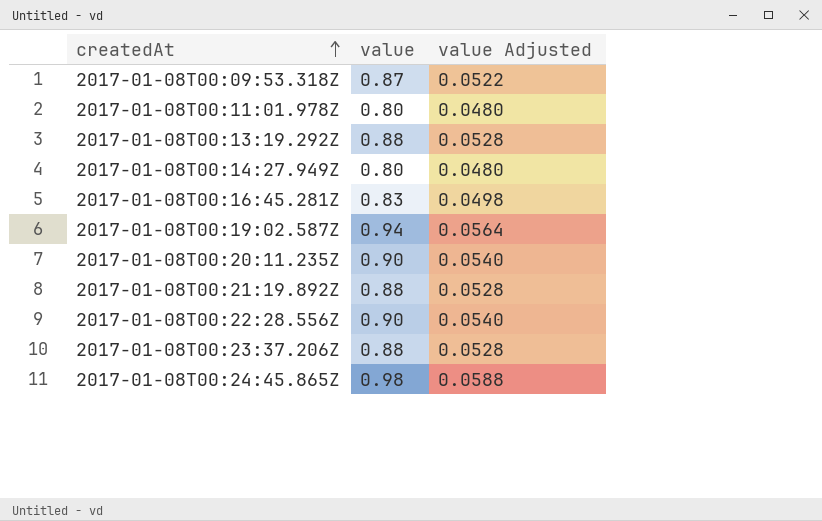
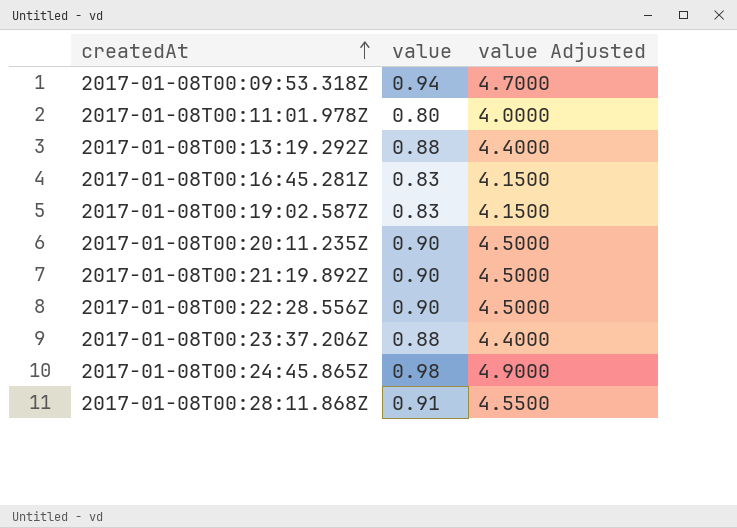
column value Adjusted | formula: [value] * 0.06 -> [value] * 5
row 2017-01-08T00:14:27.949Z: 0.80 | 0.0480 -> none
2017-01-08T00:09:53.318Z | value: 0.87 -> 0.94
2017-01-08T00:19:02.587Z | value: 0.94 -> 0.83
2017-01-08T00:21:19.892Z | value: 0.88 -> 0.90
row 2017-01-08T00:28:11.868Z: none -> 0.91 | 4.5500

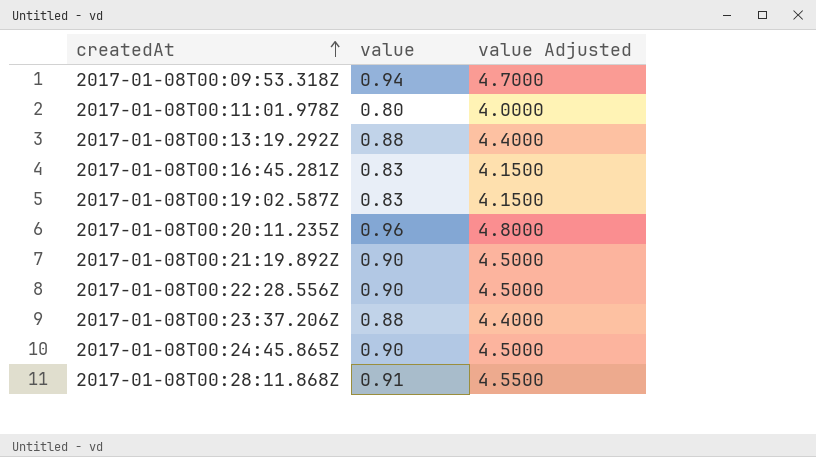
2017-01-08T00:20:11.235Z | value: 0.90 -> 0.96
2017-01-08T00:20:11.235Z | value Adjusted: 4.5000 -> 4.8000
2017-01-08T00:24:45.865Z | value: 0.98 -> 0.90
2017-01-08T00:24:45.865Z | value Adjusted: 4.9000 -> 4.5000

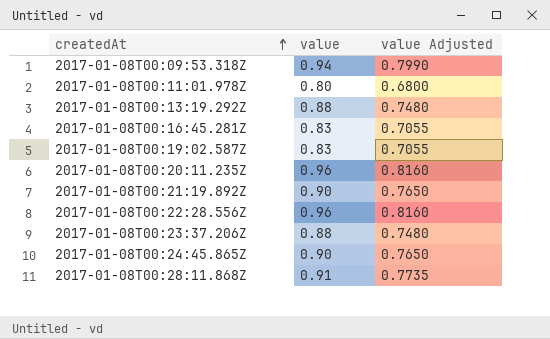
column value Adjusted | formula: [value] * 5 -> [value] * 0.85
2017-01-08T00:22:28.556Z | value: 0.90 -> 0.96

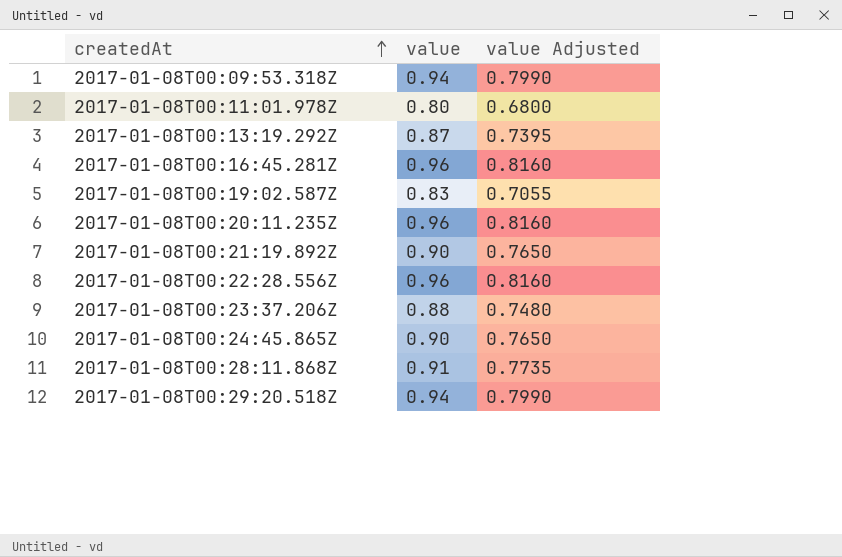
2017-01-08T00:13:19.292Z | value: 0.88 -> 0.87
2017-01-08T00:13:19.292Z | value Adjusted: 0.7480 -> 0.7395
2017-01-08T00:16:45.281Z | value: 0.83 -> 0.96
2017-01-08T00:16:45.281Z | value Adjusted: 0.7055 -> 0.8160
row 2017-01-08T00:29:20.518Z: none -> 0.94 | 0.7990

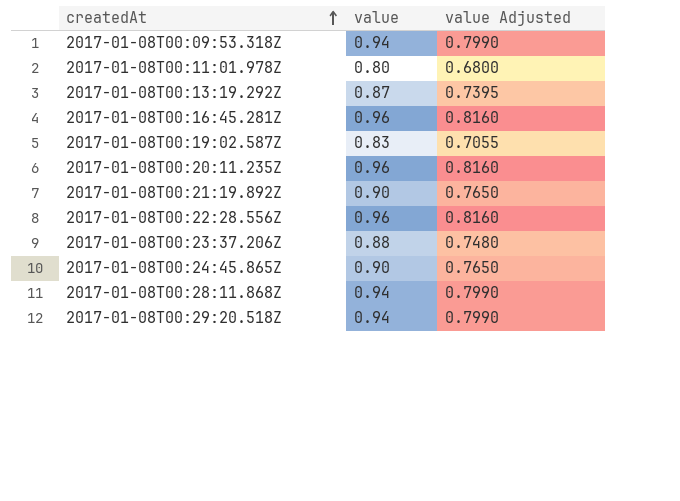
2017-01-08T00:28:11.868Z | value: 0.91 -> 0.94
2017-01-08T00:28:11.868Z | value Adjusted: 0.7735 -> 0.7990

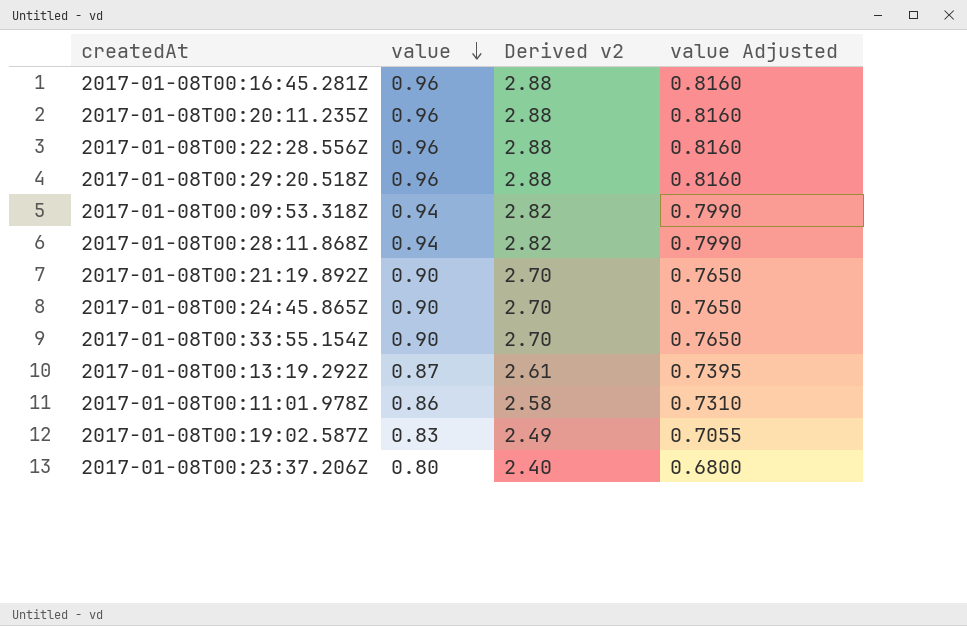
row order: createdAt ascending -> value descending
column Derived v2 | formula: none -> [value] * 3
2017-01-08T00:29:20.518Z | value: 0.94 -> 0.96
2017-01-08T00:29:20.518Z | value Adjusted: 0.7990 -> 0.8160
row 2017-01-08T00:33:55.154Z: none -> 0.90 | 2.70 | 0.7650
2017-01-08T00:11:01.978Z | value: 0.80 -> 0.86
2017-01-08T00:11:01.978Z | value Adjusted: 0.6800 -> 0.7310
2017-01-08T00:23:37.206Z | value: 0.88 -> 0.80
2017-01-08T00:23:37.206Z | value Adjusted: 0.7480 -> 0.6800

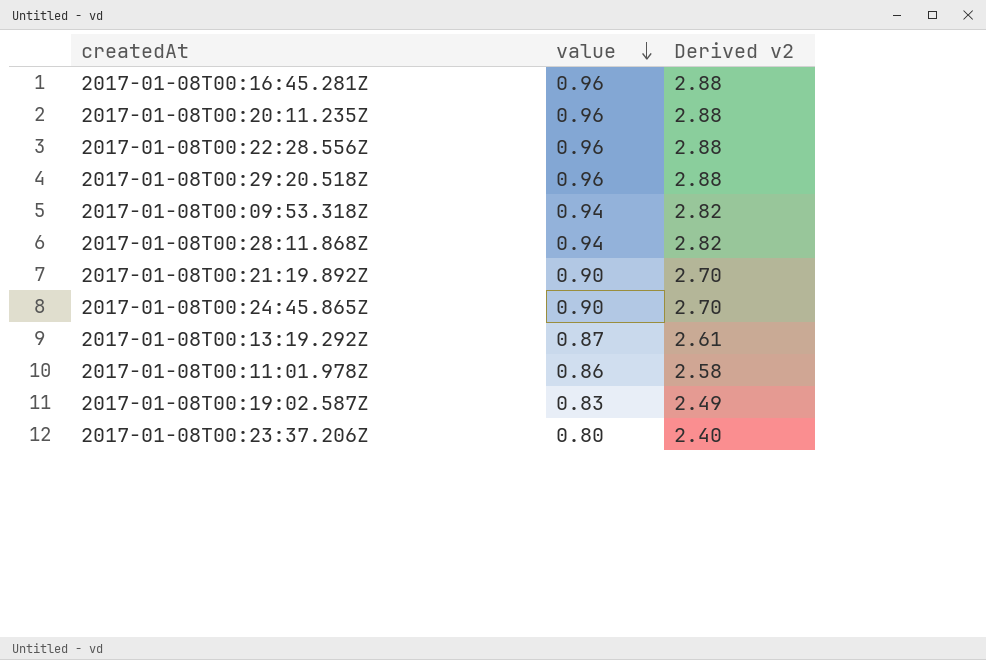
column value Adjusted | formula: [value] * 0.85 -> none
row 2017-01-08T00:33:55.154Z: 0.90 | 2.70 | 0.7650 -> none

